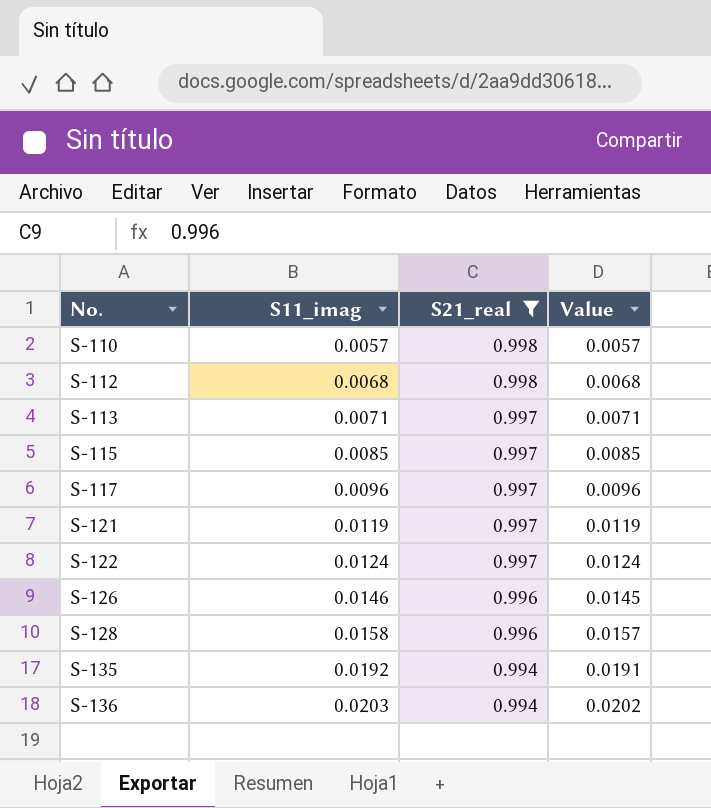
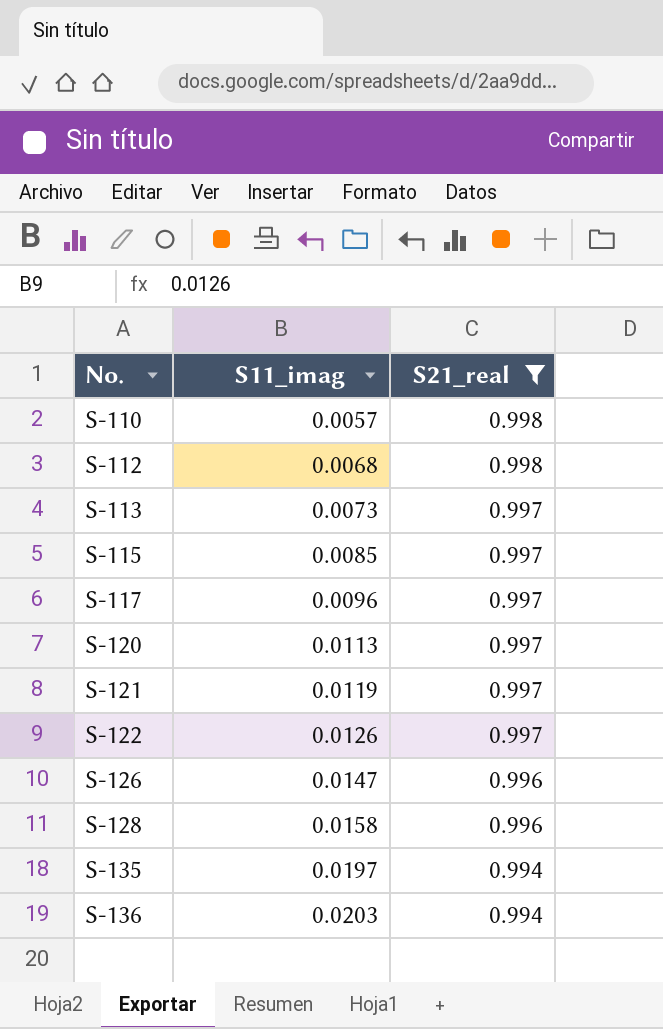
column Value | formula: [S11_imag] * [S21_real] -> none
S-113 | S11_imag: 0.0071 -> 0.0073
row S-120: none -> 0.0113 | 0.997
S-122 | S11_imag: 0.0124 -> 0.0126
S-126 | S11_imag: 0.0146 -> 0.0147
S-135 | S11_imag: 0.0192 -> 0.0197

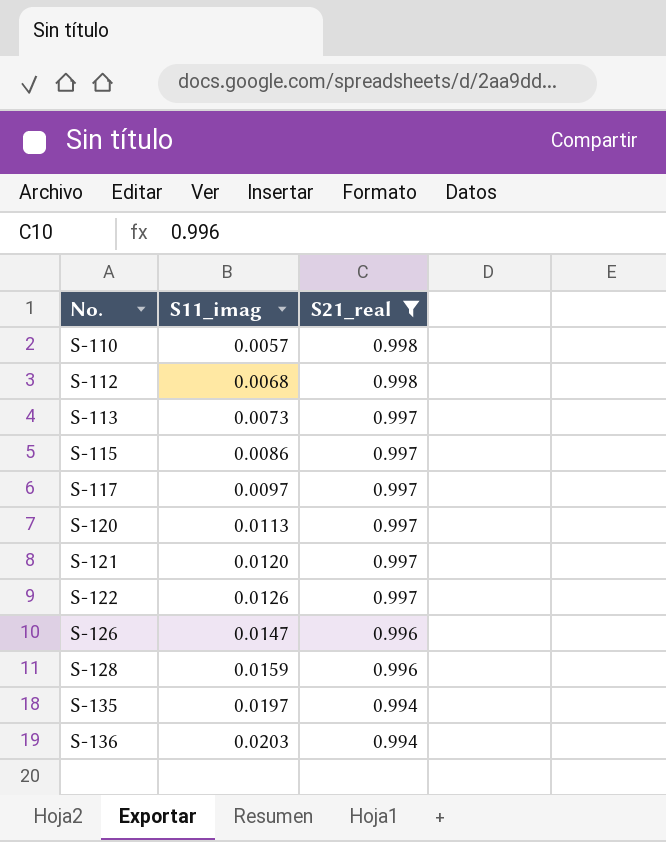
S-115 | S11_imag: 0.0085 -> 0.0086
S-117 | S11_imag: 0.0096 -> 0.0097
S-121 | S11_imag: 0.0119 -> 0.0120
S-128 | S11_imag: 0.0158 -> 0.0159

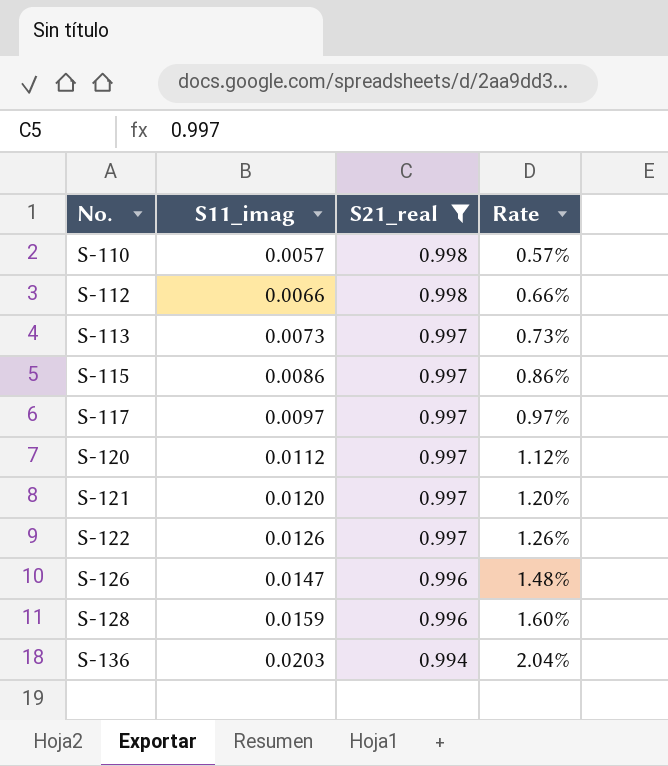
column Rate | formula: none -> [S11_imag] / [S21_real]
row S-135: 0.0197 | 0.994 -> none
S-112 | S11_imag: 0.0068 -> 0.0066
S-120 | S11_imag: 0.0113 -> 0.0112

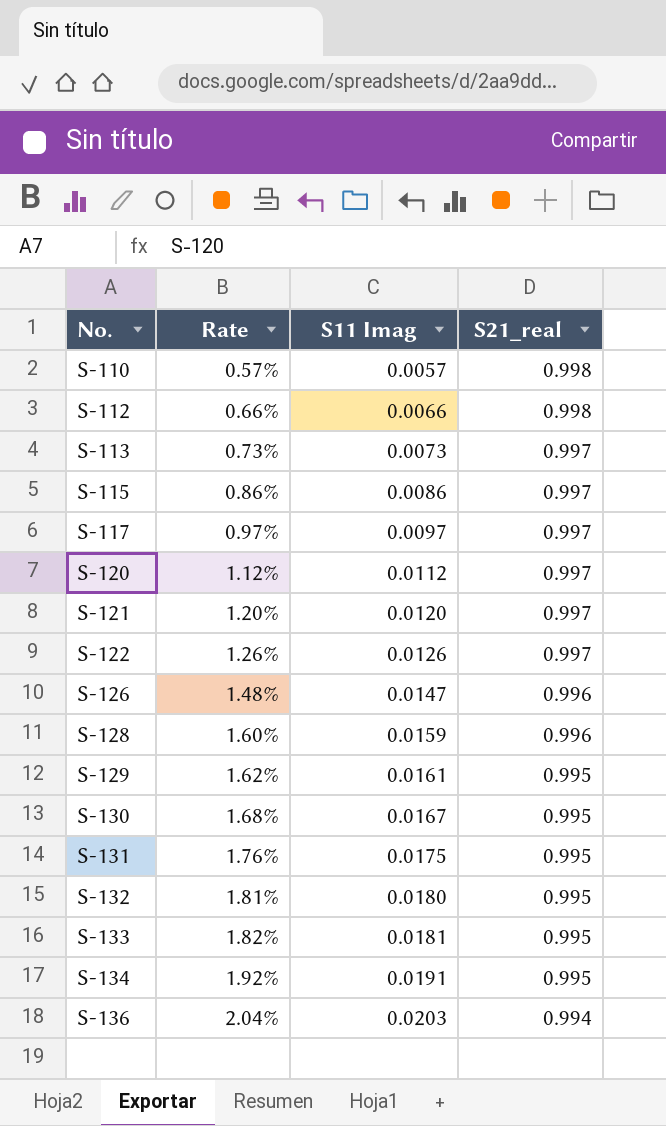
filter: S21_real != 0.995 -> none
column Rate | position: 4 -> 2
column name: S11_imag -> S11 Imag

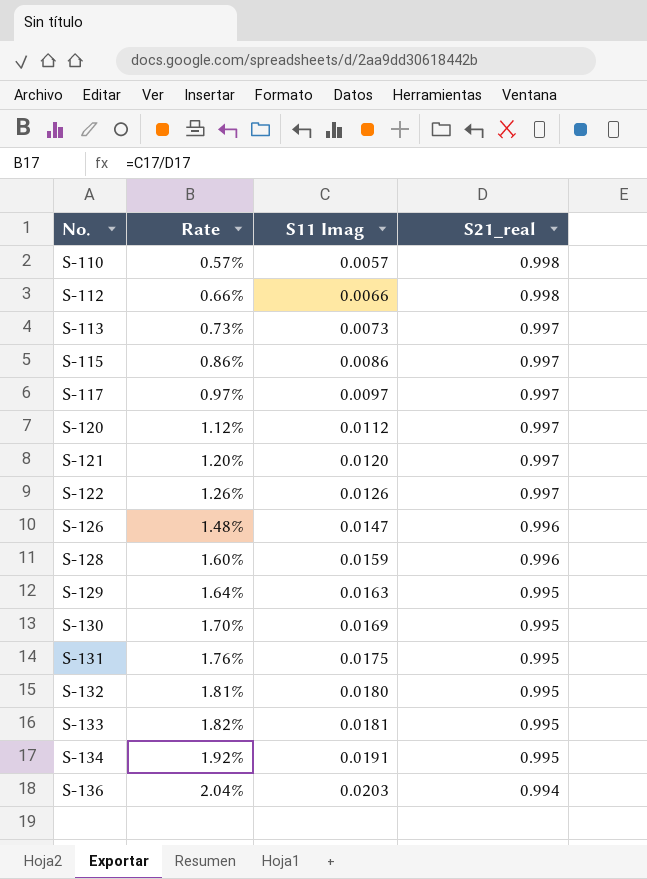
S-129 | Rate: 1.62% -> 1.64%
S-129 | S11 Imag: 0.0161 -> 0.0163
S-130 | Rate: 1.68% -> 1.70%
S-130 | S11 Imag: 0.0167 -> 0.0169

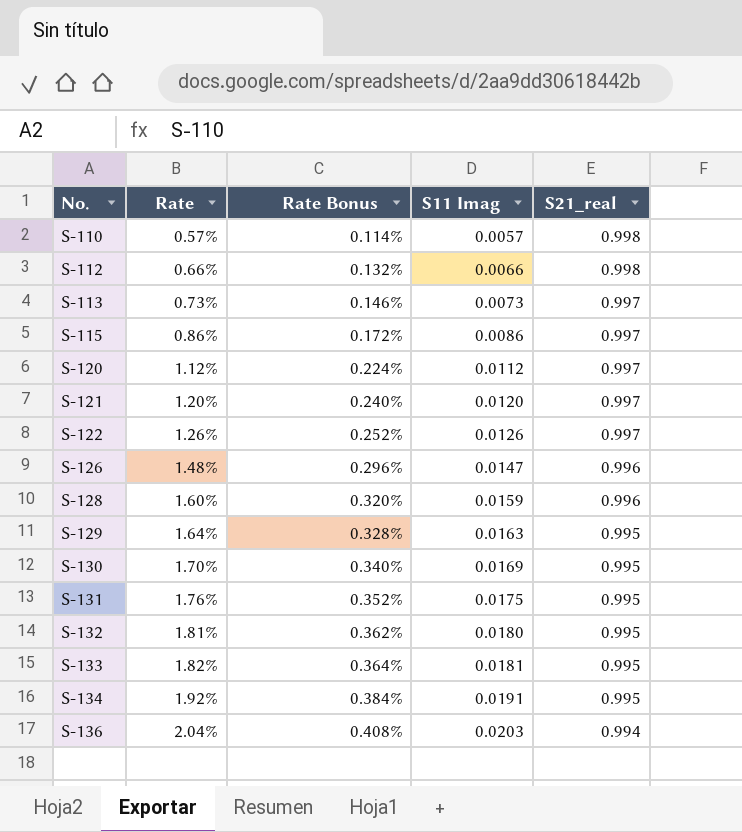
column Rate Bonus | formula: none -> [Rate] * 0.2
row S-117: 0.97% | 0.0097 | 0.997 -> none

